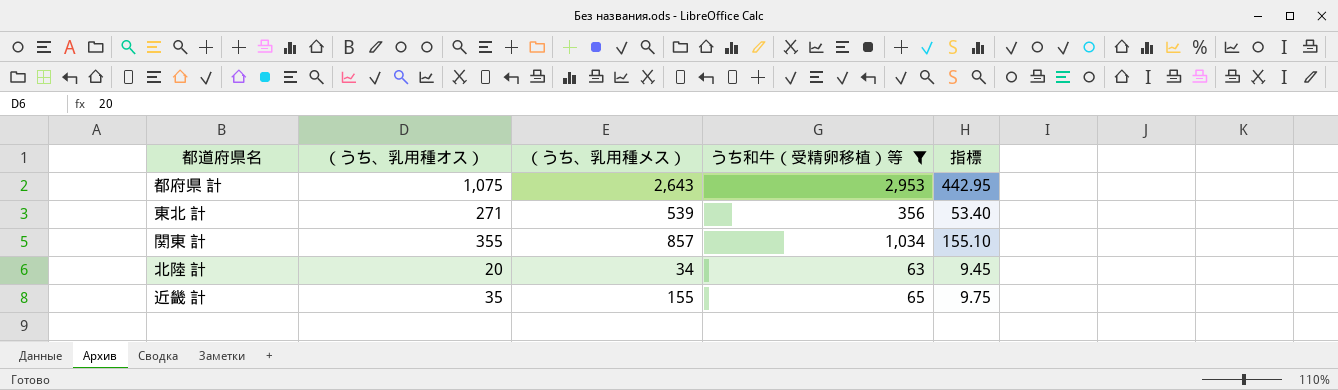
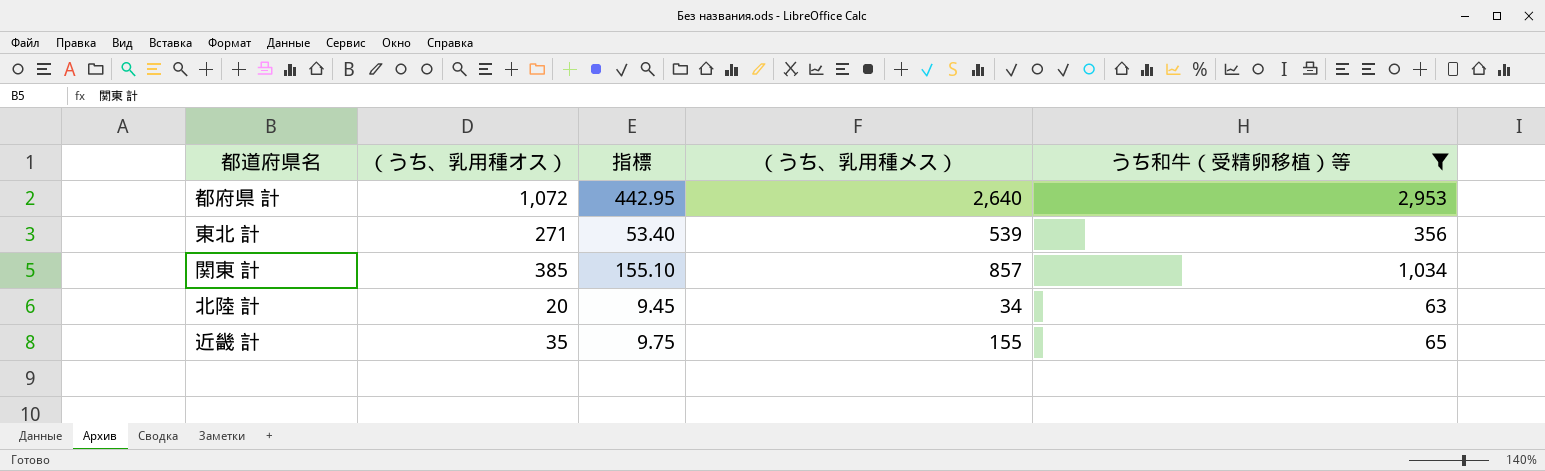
column 指標 | position: 5 -> 3
都府県 計 | （うち、乳用種オス）: 1,075 -> 1,072
都府県 計 | （うち、乳用種メス）: 2,643 -> 2,640
関東 計 | （うち、乳用種オス）: 355 -> 385

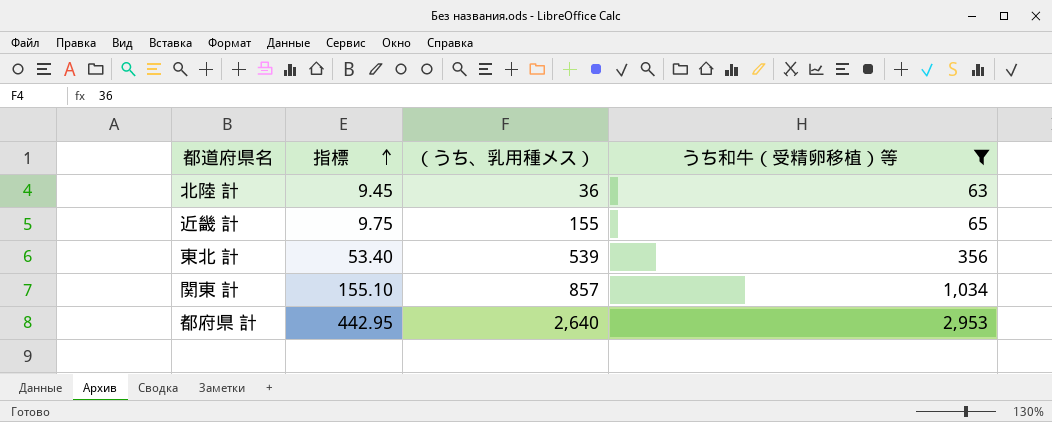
row order: none -> 指標 ascending
column （うち、乳用種オス） | position: 2 -> none
北陸 計 | （うち、乳用種メス）: 34 -> 36

